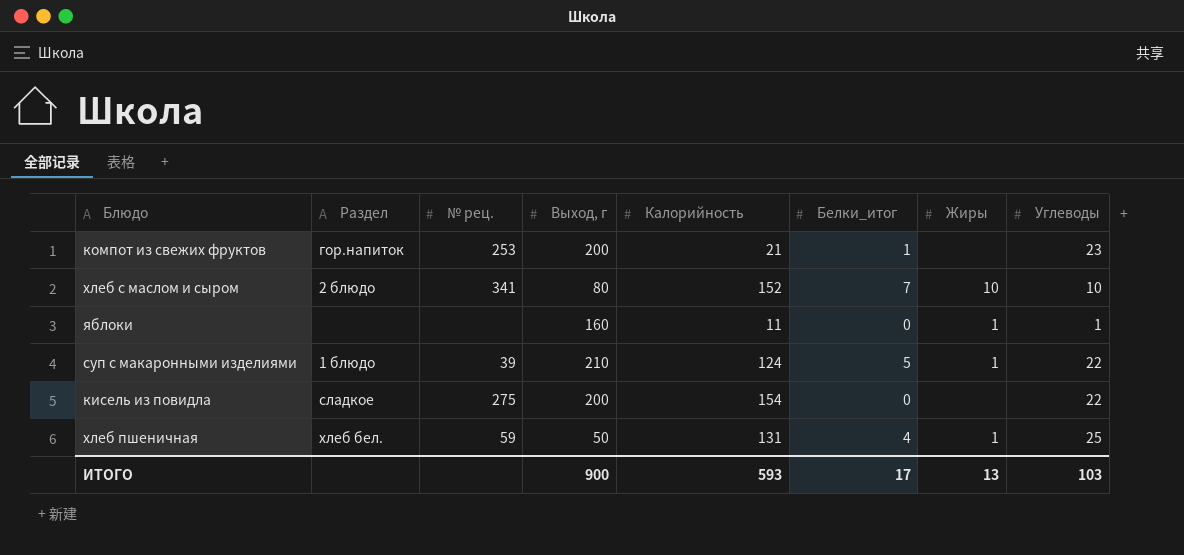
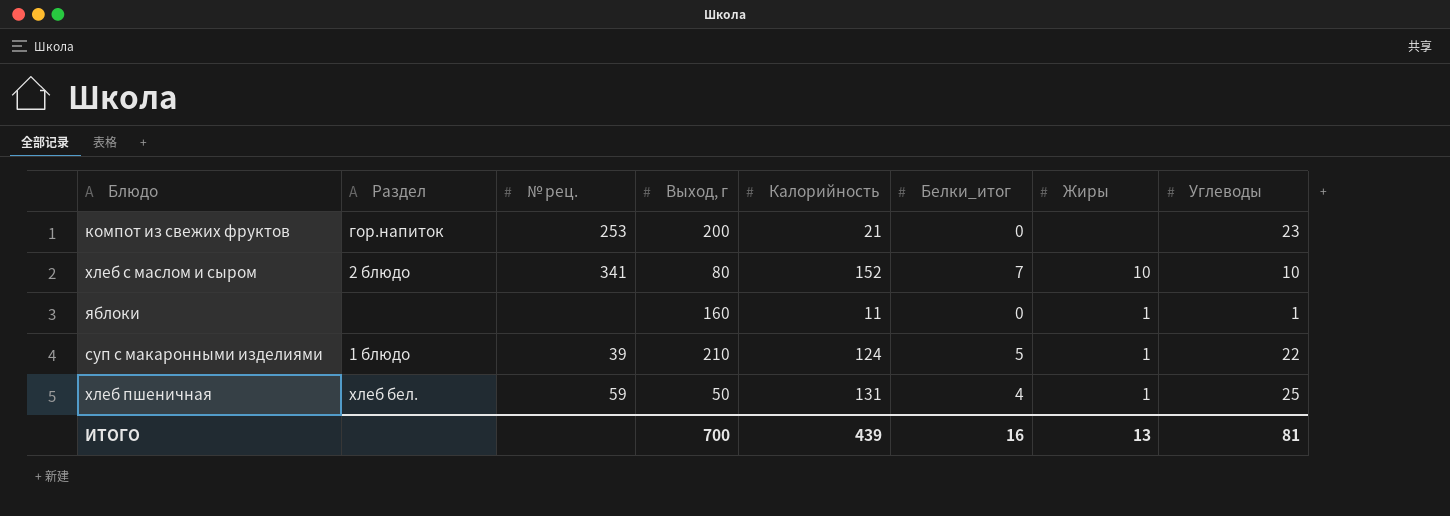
row кисель из повидла: сладкое | 275 | 200 | 154 | 0 | none | 22 -> none
компот из свежих фруктов | Белки_итог: 1 -> 0
ИТОГО | Выход, г: 900 -> 700
ИТОГО | Калорийность: 593 -> 439
ИТОГО | Белки_итог: 17 -> 16
ИТОГО | Углеводы: 103 -> 81

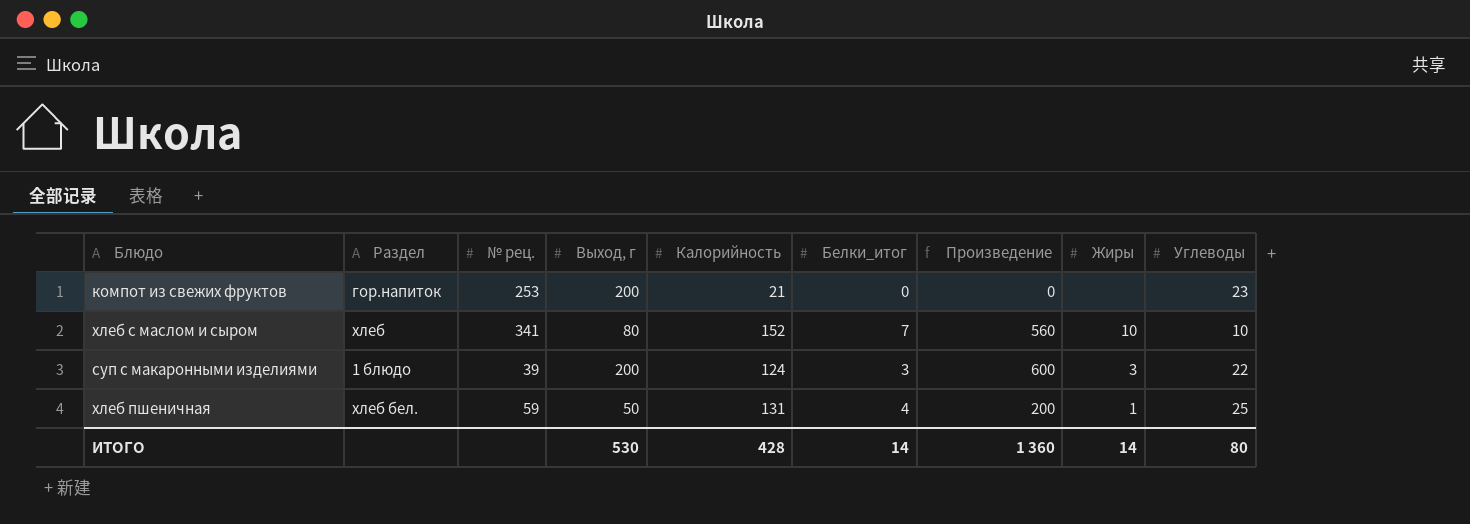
column Произведение | formula: none -> [Выход, г] * [Белки_итог]
row яблоки: none | none | 160 | 11 | 0 | 1 | 1 -> none
хлеб с маслом и сыром | Раздел: 2 блюдо -> хлеб
суп с макаронными изделиями | Выход, г: 210 -> 200
суп с макаронными изделиями | Белки_итог: 5 -> 3
суп с макаронными изделиями | Жиры: 1 -> 3
ИТОГО | Выход, г: 700 -> 530
ИТОГО | Калорийность: 439 -> 428
ИТОГО | Белки_итог: 16 -> 14
ИТОГО | Жиры: 13 -> 14
ИТОГО | Углеводы: 81 -> 80

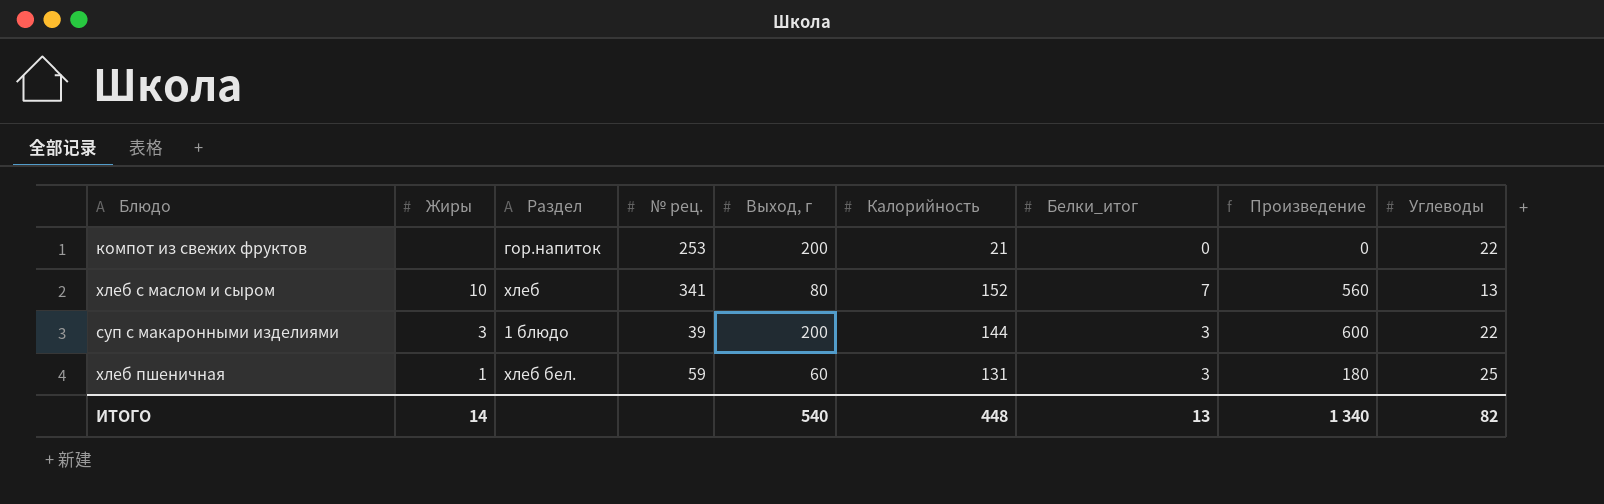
column Жиры | position: 8 -> 2
компот из свежих фруктов | Углеводы: 23 -> 22
хлеб с маслом и сыром | Углеводы: 10 -> 13
суп с макаронными изделиями | Калорийность: 124 -> 144
хлеб пшеничная | Выход, г: 50 -> 60
хлеб пшеничная | Белки_итог: 4 -> 3
хлеб пшеничная | Произведение: 200 -> 180
ИТОГО | Выход, г: 530 -> 540
ИТОГО | Калорийность: 428 -> 448
ИТОГО | Белки_итог: 14 -> 13
ИТОГО | Произведение: 1 360 -> 1 340
ИТОГО | Углеводы: 80 -> 82

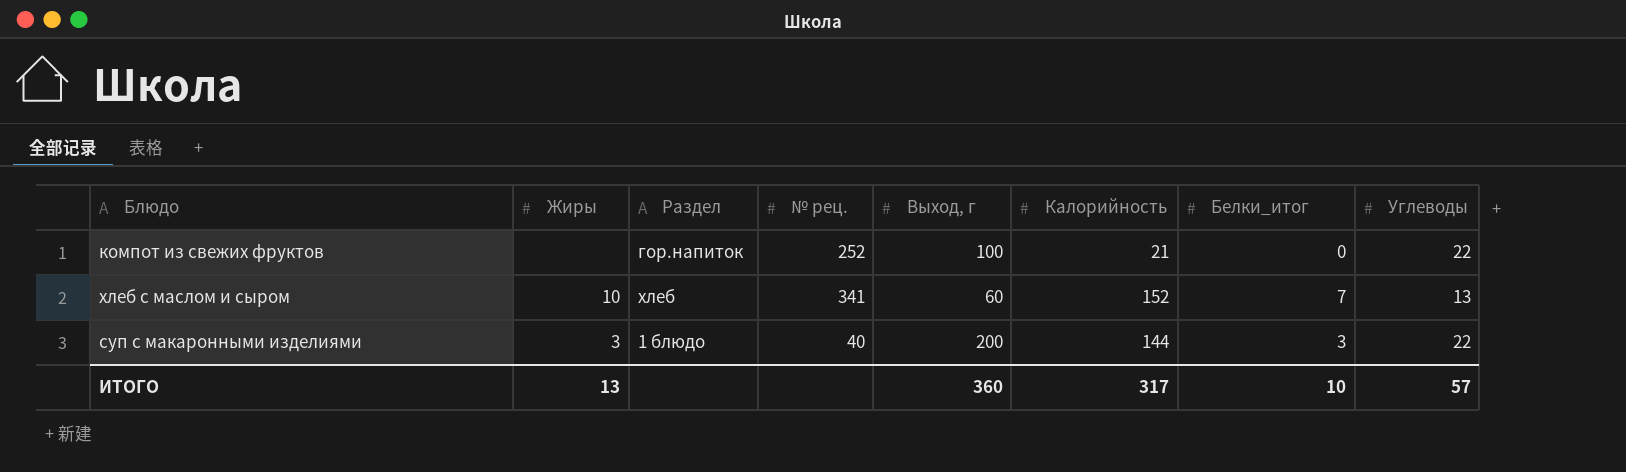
column Произведение | formula: [Выход, г] * [Белки_итог] -> none
row хлеб пшеничная: 1 | хлеб бел. | 59 | 60 | 131 | 3 | 180 | 25 -> none
компот из свежих фруктов | № рец.: 253 -> 252
компот из свежих фруктов | Выход, г: 200 -> 100
хлеб с маслом и сыром | Выход, г: 80 -> 60
суп с макаронными изделиями | № рец.: 39 -> 40
ИТОГО | Жиры: 14 -> 13
ИТОГО | Выход, г: 540 -> 360
ИТОГО | Калорийность: 448 -> 317
ИТОГО | Белки_итог: 13 -> 10
ИТОГО | Углеводы: 82 -> 57

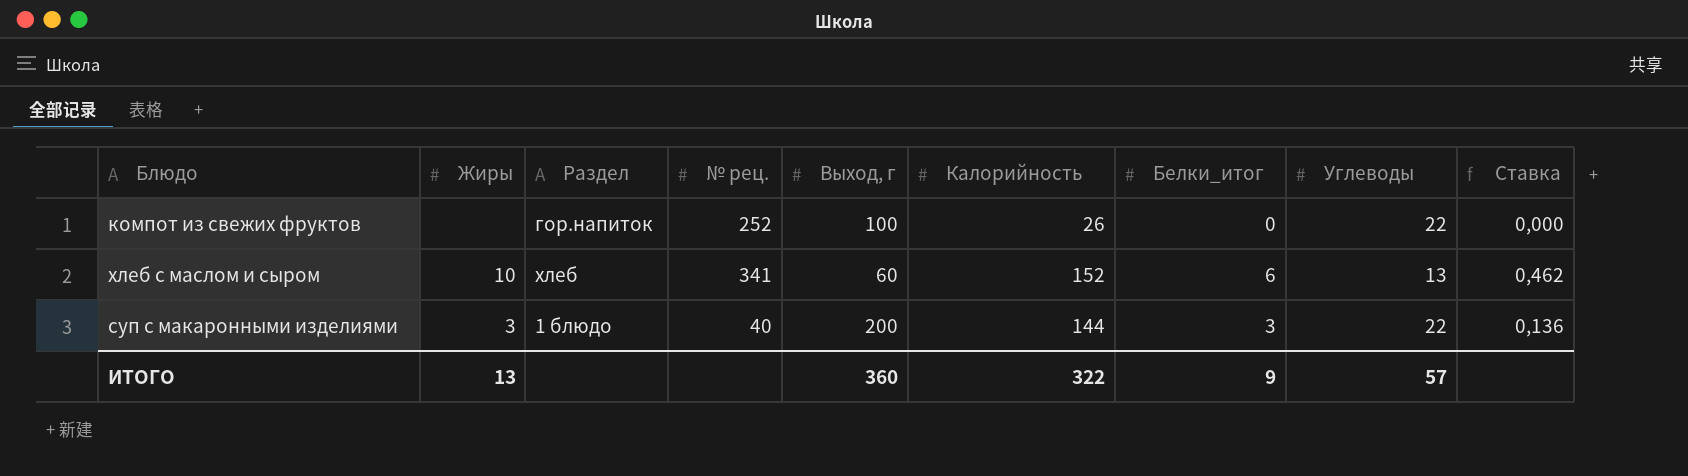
column Ставка | formula: none -> [Белки_итог] / [Углеводы]
компот из свежих фруктов | Калорийность: 21 -> 26
хлеб с маслом и сыром | Белки_итог: 7 -> 6
ИТОГО | Калорийность: 317 -> 322
ИТОГО | Белки_итог: 10 -> 9

